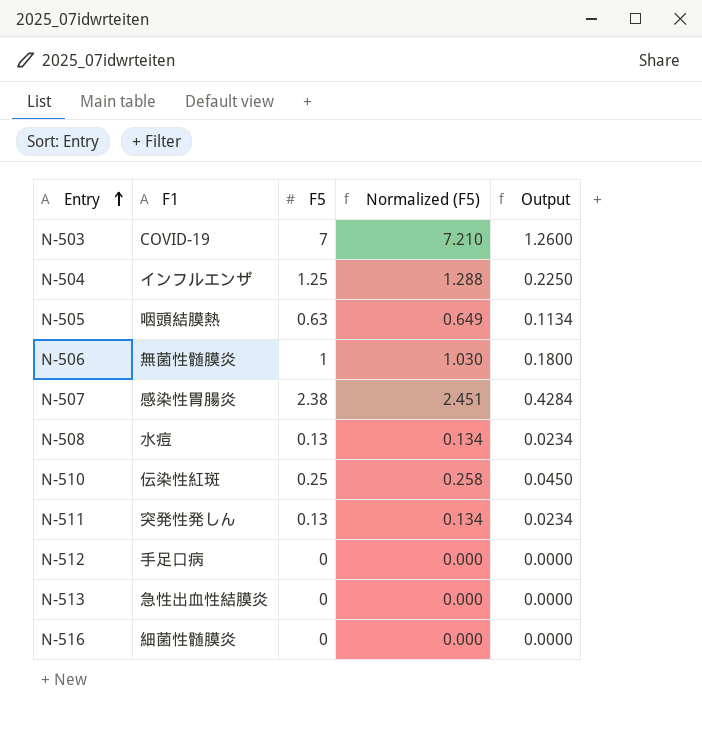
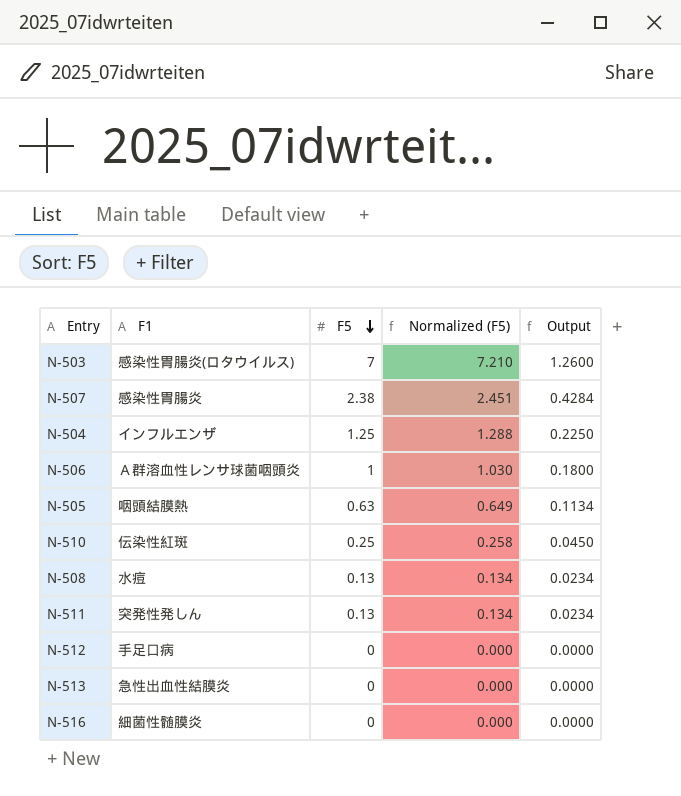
row order: Entry ascending -> F5 descending
N-503 | F1: COVID-19 -> 感染性胃腸炎(ロタウイルス)
N-506 | F1: 無菌性髄膜炎 -> Ａ群溶血性レンサ球菌咽頭炎

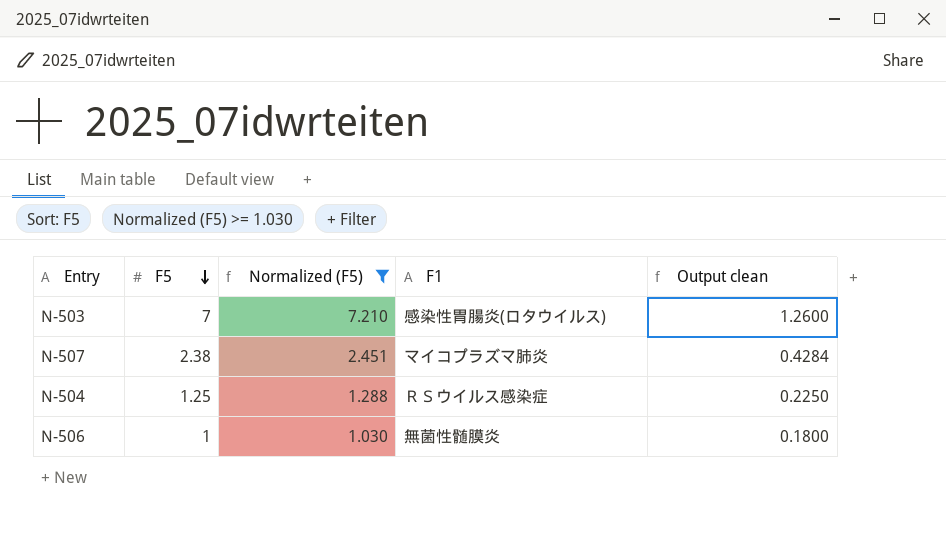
filter: none -> Normalized (F5) >= 1.030
column F1 | position: 2 -> 4
column name: Output -> Output clean
N-507 | F1: 感染性胃腸炎 -> マイコプラズマ肺炎
N-504 | F1: インフルエンザ -> ＲＳウイルス感染症
N-506 | F1: Ａ群溶血性レンサ球菌咽頭炎 -> 無菌性髄膜炎

